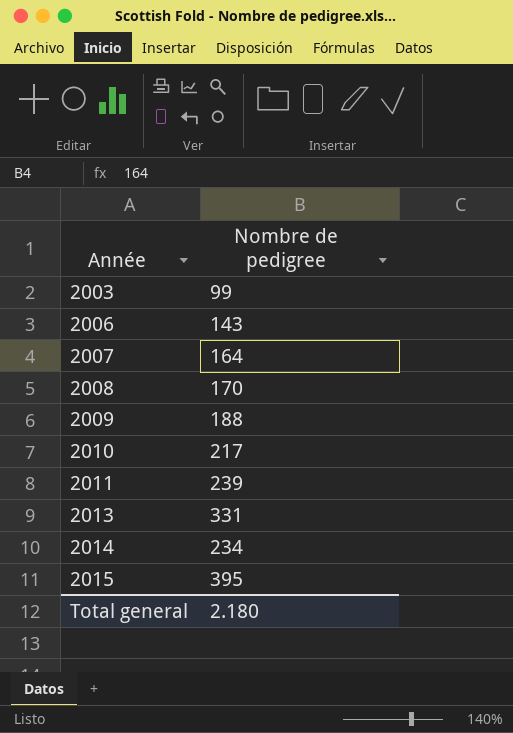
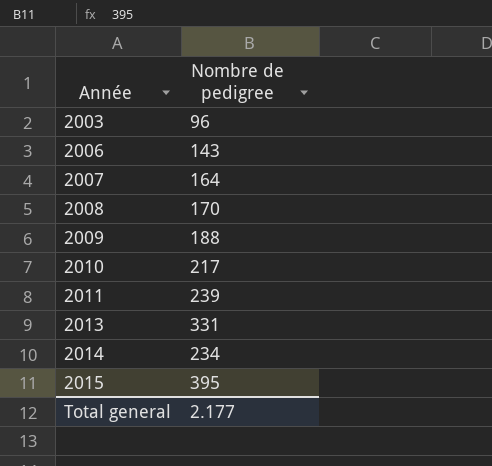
2003 | Nombre de pedigree: 99 -> 96
Total general | Nombre de pedigree: 2.180 -> 2.177

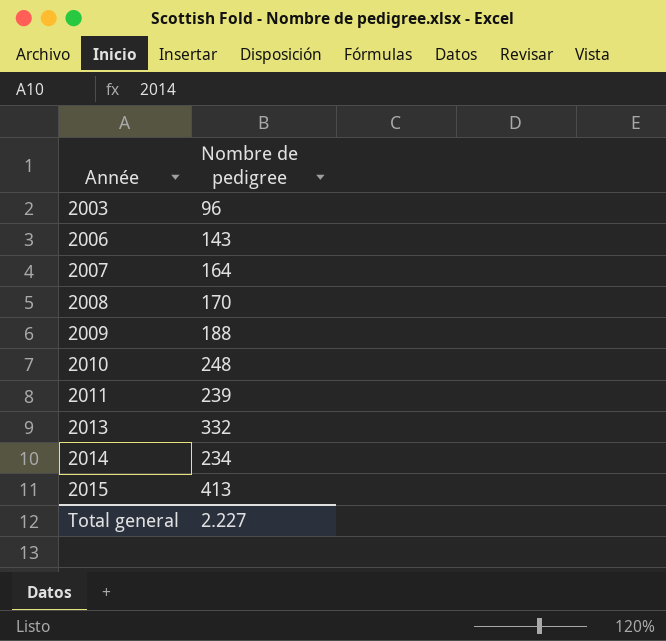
2010 | Nombre de pedigree: 217 -> 248
2013 | Nombre de pedigree: 331 -> 332
2015 | Nombre de pedigree: 395 -> 413
Total general | Nombre de pedigree: 2.177 -> 2.227

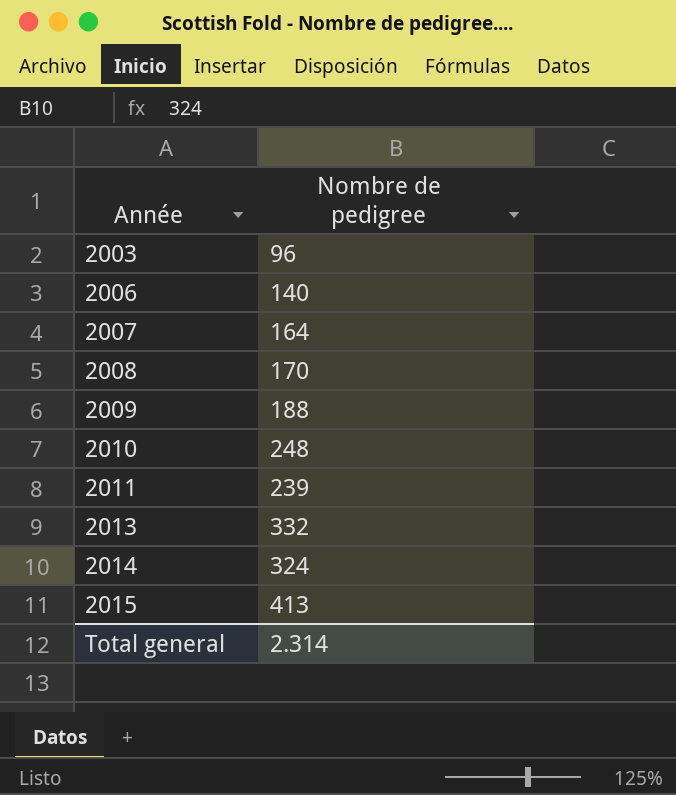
2006 | Nombre de pedigree: 143 -> 140
2014 | Nombre de pedigree: 234 -> 324
Total general | Nombre de pedigree: 2.227 -> 2.314

